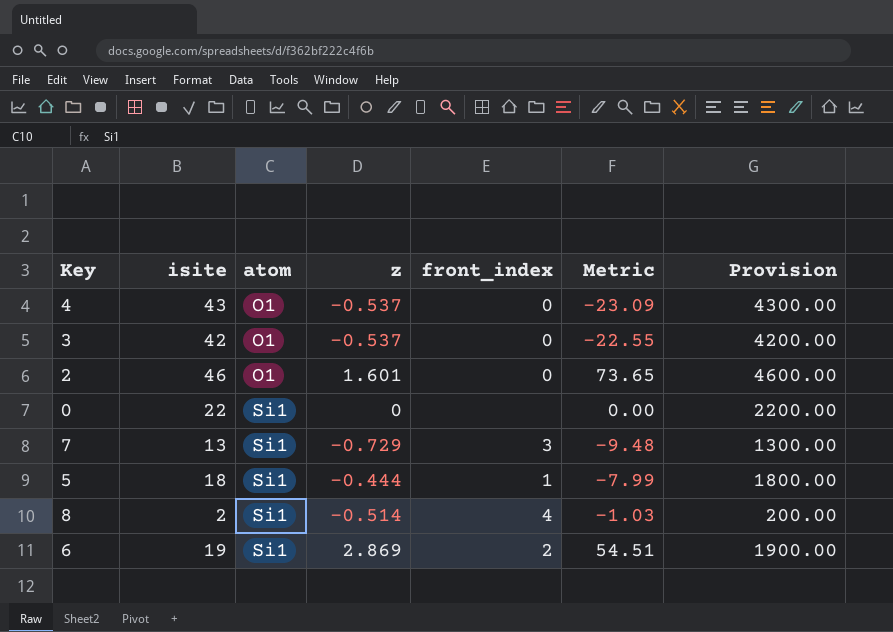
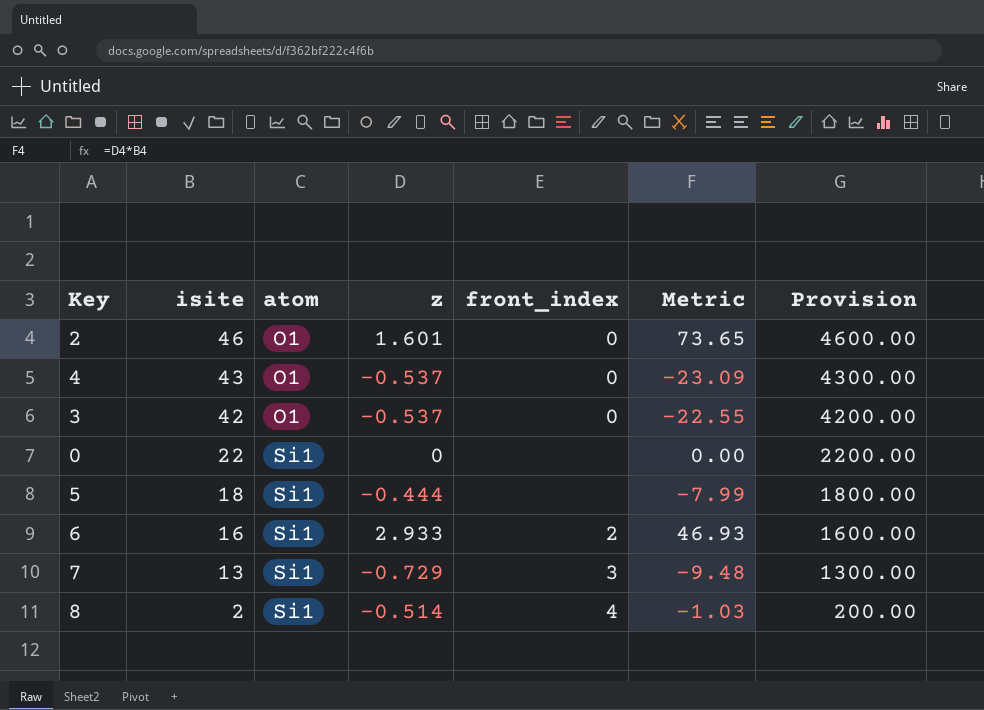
row order: atom ascending -> isite descending
5 | front_index: 1 -> none
6 | isite: 19 -> 16
6 | z: 2.869 -> 2.933
6 | Metric: 54.51 -> 46.93
6 | Provision: 1900.00 -> 1600.00

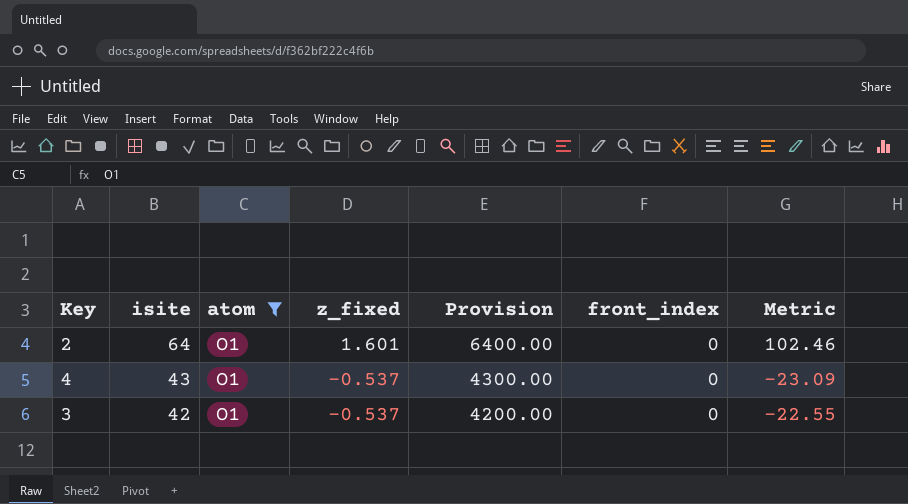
filter: none -> atom = O1
column name: z -> z_fixed
column Provision | position: 7 -> 5
2 | isite: 46 -> 64
2 | Provision: 4600.00 -> 6400.00
2 | Metric: 73.65 -> 102.46

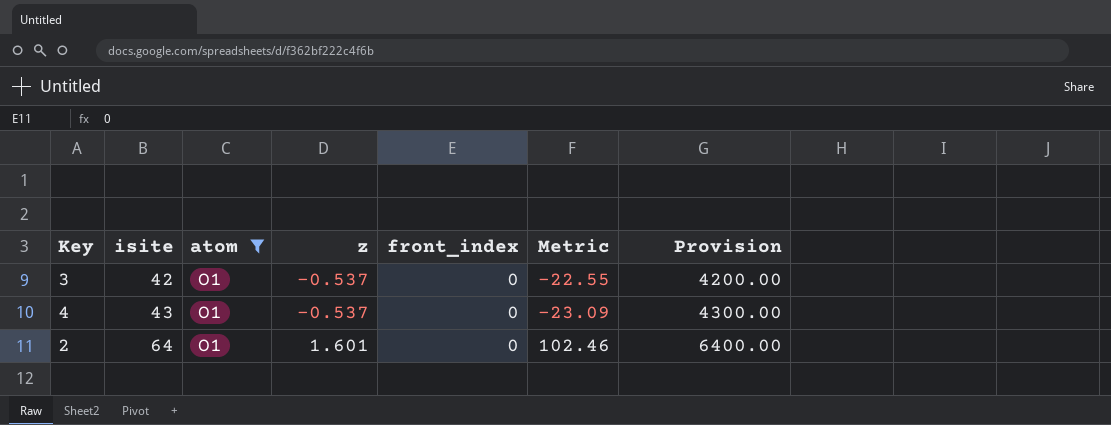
row order: isite descending -> isite ascending
column name: z_fixed -> z
column Provision | position: 5 -> 7

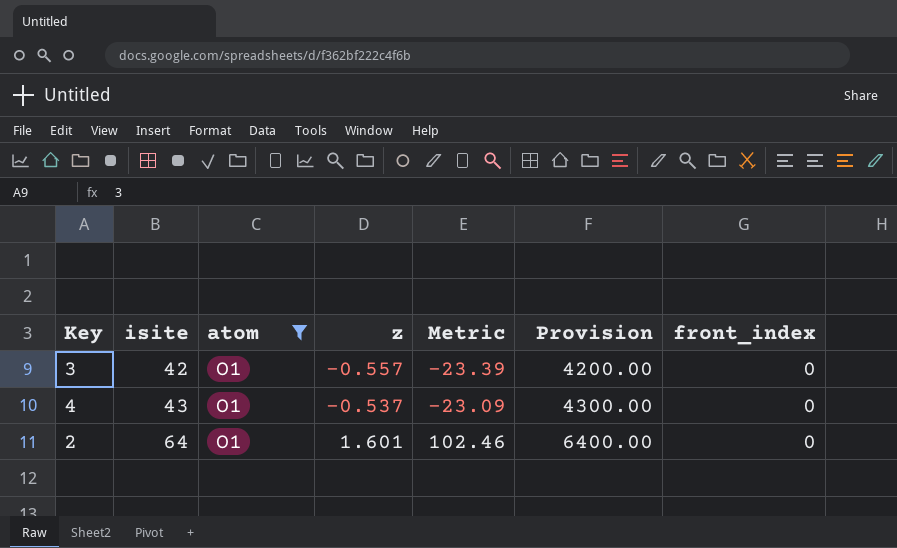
column front_index | position: 5 -> 7
3 | z: -0.537 -> -0.557
3 | Metric: -22.55 -> -23.39

